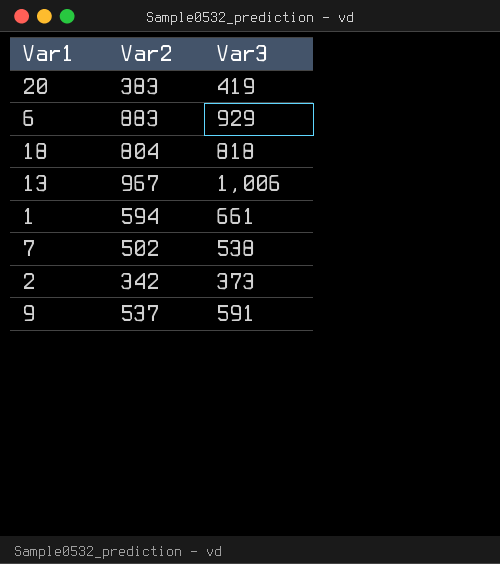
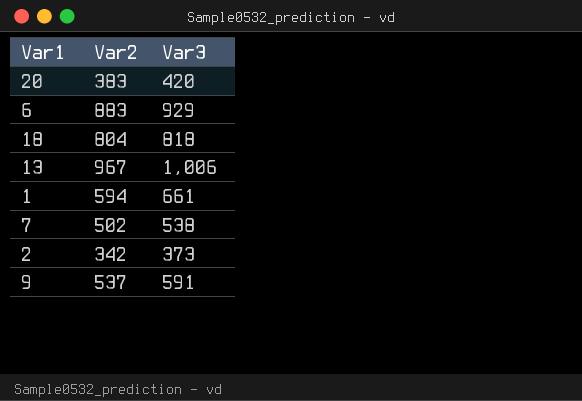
20 | Var3: 419 -> 420

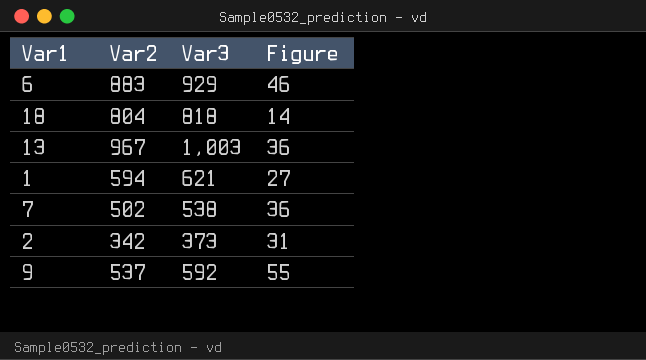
column Figure | formula: none -> [Var3] - [Var2]
row 20: 383 | 420 -> none
13 | Var3: 1,006 -> 1,003
1 | Var3: 661 -> 621
9 | Var3: 591 -> 592

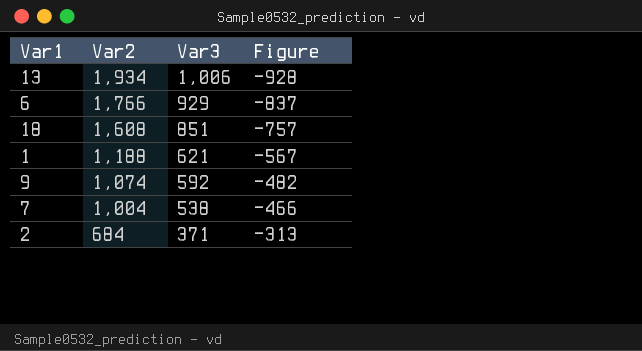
row order: none -> Var2 descending
13 | Var2: 967 -> 1,934
13 | Var3: 1,003 -> 1,006
13 | Figure: 36 -> -928
6 | Var2: 883 -> 1,766
6 | Figure: 46 -> -837
18 | Var2: 804 -> 1,608
18 | Var3: 818 -> 851
18 | Figure: 14 -> -757
1 | Var2: 594 -> 1,188
1 | Figure: 27 -> -567
9 | Var2: 537 -> 1,074
9 | Figure: 55 -> -482
7 | Var2: 502 -> 1,004
7 | Figure: 36 -> -466
2 | Var2: 342 -> 684
2 | Var3: 373 -> 371
2 | Figure: 31 -> -313

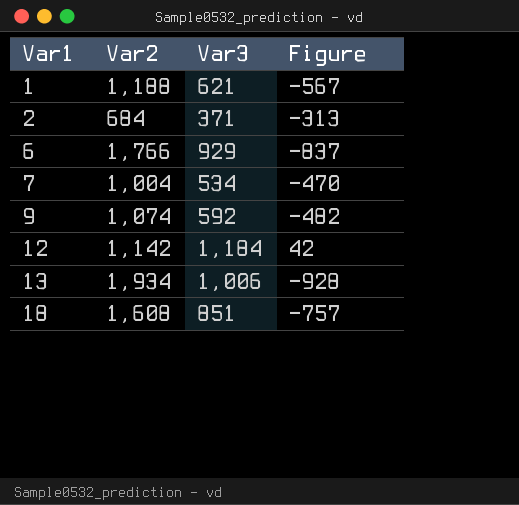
row order: Var2 descending -> Var1 ascending
7 | Var3: 538 -> 534
7 | Figure: -466 -> -470
row 12: none -> 1,142 | 1,184 | 42

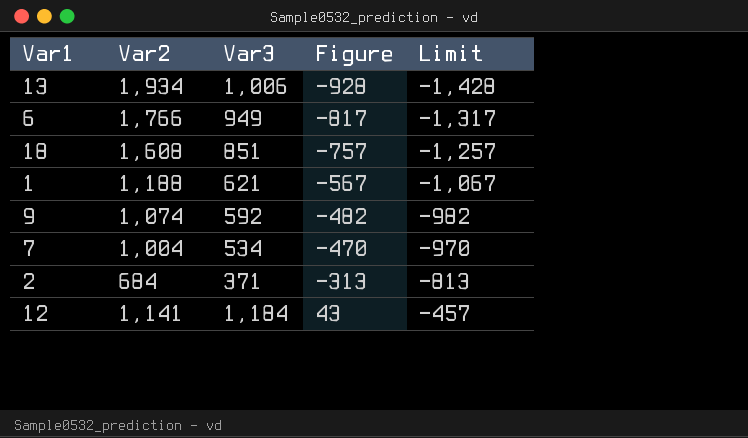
row order: Var1 ascending -> Figure ascending
column Limit | formula: none -> [Figure] - 500
6 | Var3: 929 -> 949
6 | Figure: -837 -> -817
12 | Var2: 1,142 -> 1,141
12 | Figure: 42 -> 43

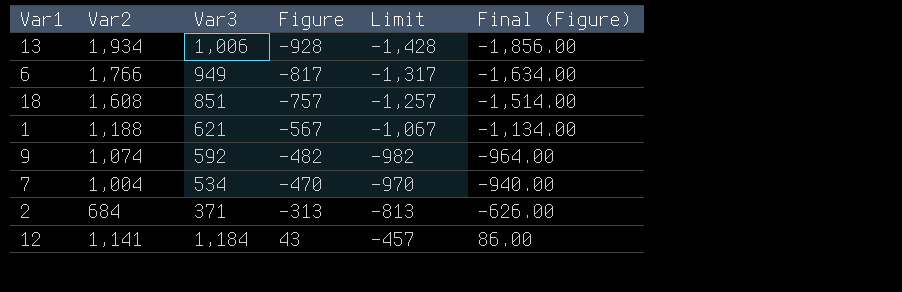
column Final (Figure) | formula: none -> [Figure] * 2

